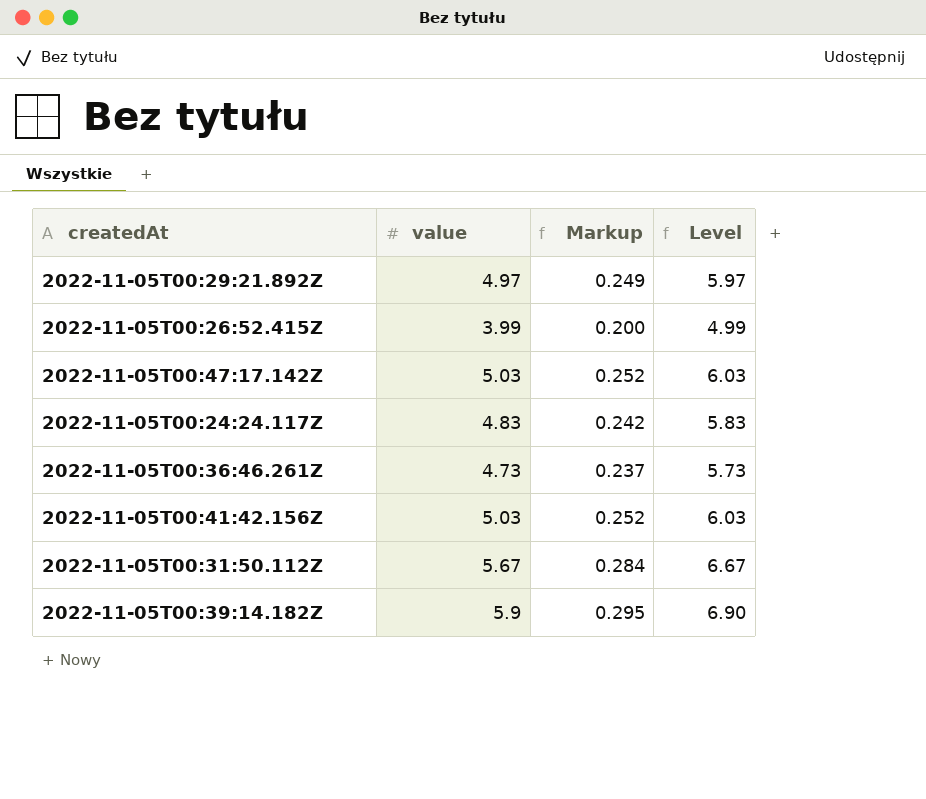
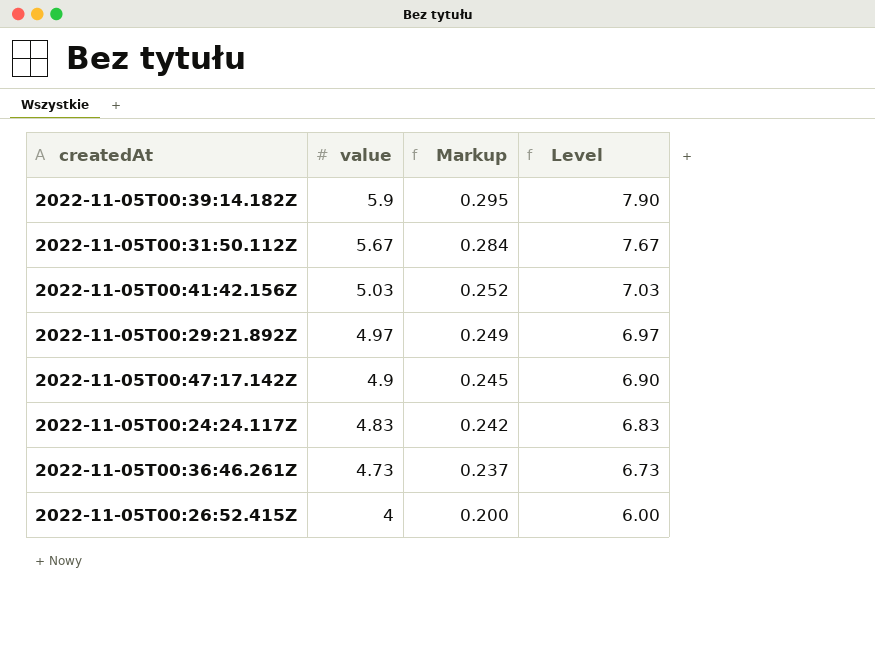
row order: none -> value descending
column Level | formula: [value] + 1 -> [value] + 2
2022-11-05T00:47:17.142Z | value: 5.03 -> 4.9
2022-11-05T00:47:17.142Z | Markup: 0.252 -> 0.245
2022-11-05T00:26:52.415Z | value: 3.99 -> 4

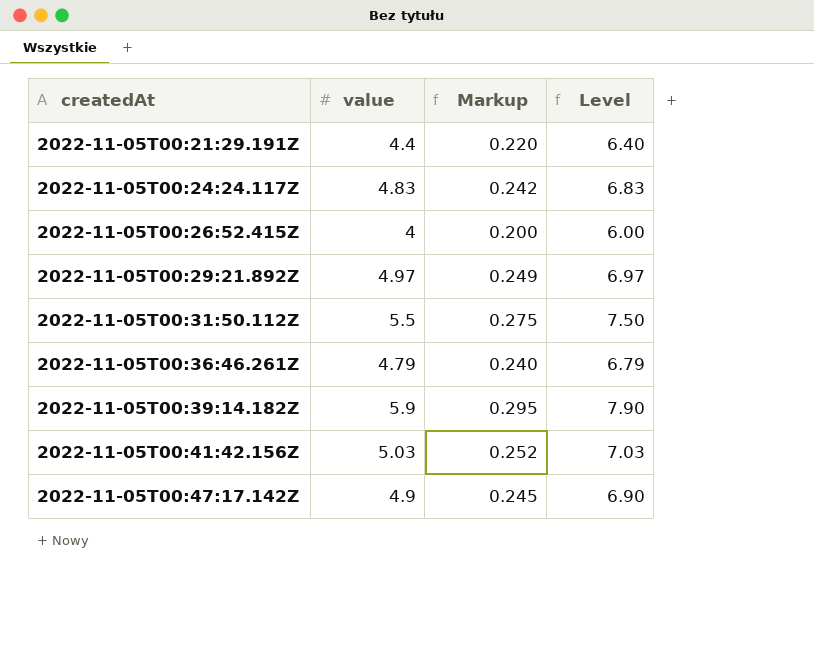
row order: value descending -> createdAt ascending
row 2022-11-05T00:21:29.191Z: none -> 4.4 | 0.220 | 6.40
2022-11-05T00:31:50.112Z | value: 5.67 -> 5.5
2022-11-05T00:31:50.112Z | Markup: 0.284 -> 0.275
2022-11-05T00:31:50.112Z | Level: 7.67 -> 7.50
2022-11-05T00:36:46.261Z | value: 4.73 -> 4.79
2022-11-05T00:36:46.261Z | Markup: 0.237 -> 0.240
2022-11-05T00:36:46.261Z | Level: 6.73 -> 6.79

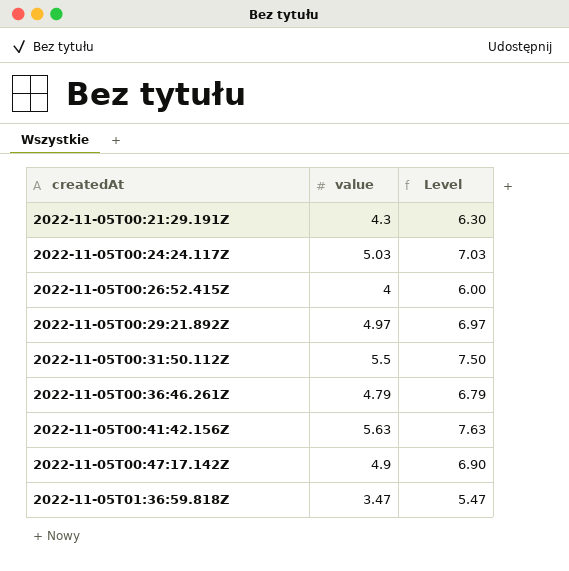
column Markup | formula: [value] * 0.05 -> none
row 2022-11-05T00:39:14.182Z: 5.9 | 0.295 | 7.90 -> none
2022-11-05T00:21:29.191Z | value: 4.4 -> 4.3
2022-11-05T00:21:29.191Z | Level: 6.40 -> 6.30
2022-11-05T00:24:24.117Z | value: 4.83 -> 5.03
2022-11-05T00:24:24.117Z | Level: 6.83 -> 7.03
2022-11-05T00:41:42.156Z | value: 5.03 -> 5.63
2022-11-05T00:41:42.156Z | Level: 7.03 -> 7.63
row 2022-11-05T01:36:59.818Z: none -> 3.47 | 5.47

